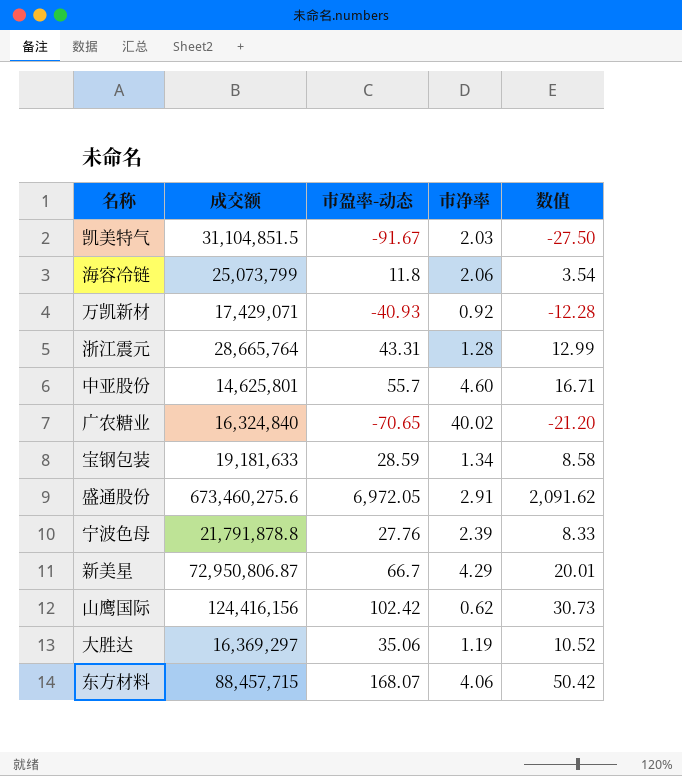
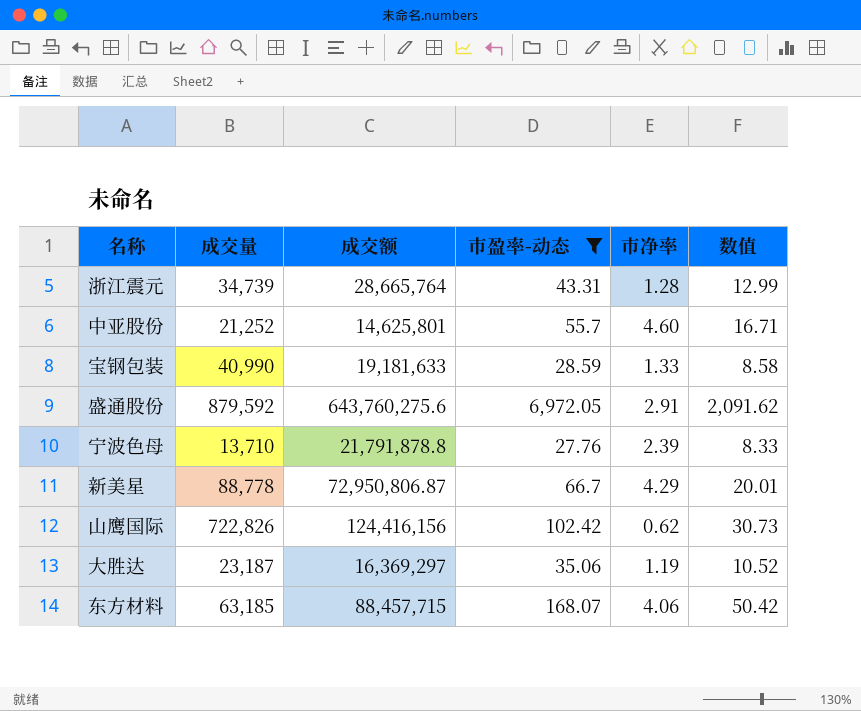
filter: none -> 市盈率-动态 >= 27.76
column 成交量 | position: none -> 2
宝钢包装 | 市净率: 1.34 -> 1.33
盛通股份 | 成交额: 673,460,275.6 -> 643,760,275.6

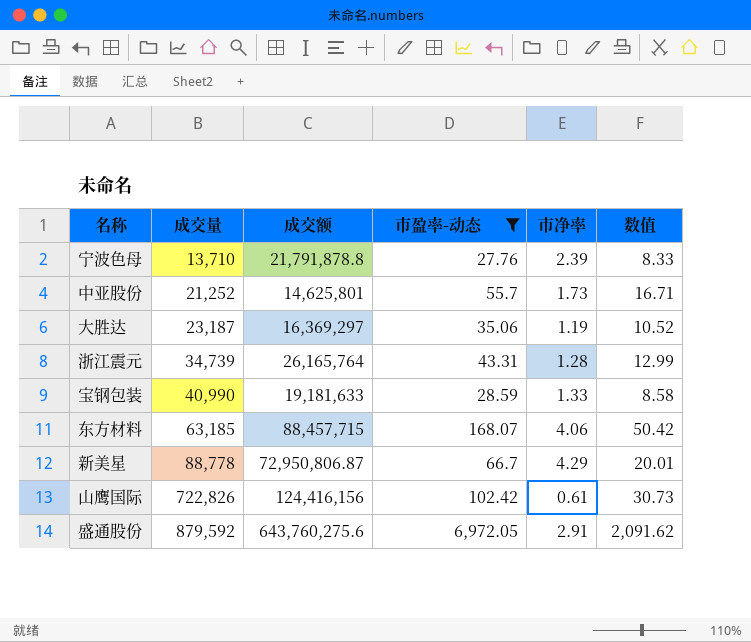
row order: none -> 成交量 ascending
中亚股份 | 市净率: 4.60 -> 1.73
浙江震元 | 成交额: 28,665,764 -> 26,165,764
山鹰国际 | 市净率: 0.62 -> 0.61

